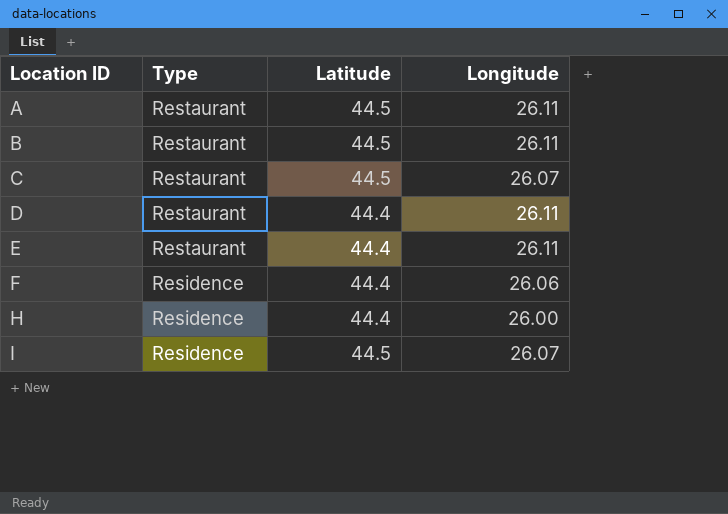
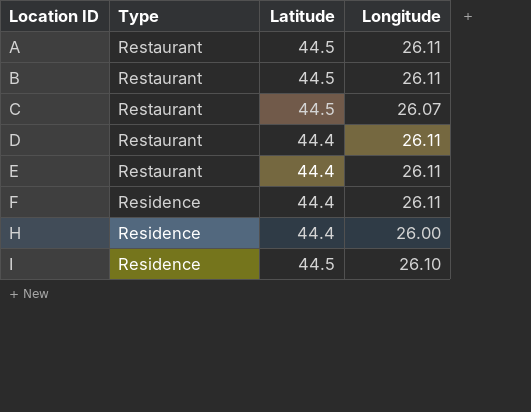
F | Longitude: 26.06 -> 26.11
I | Longitude: 26.07 -> 26.10

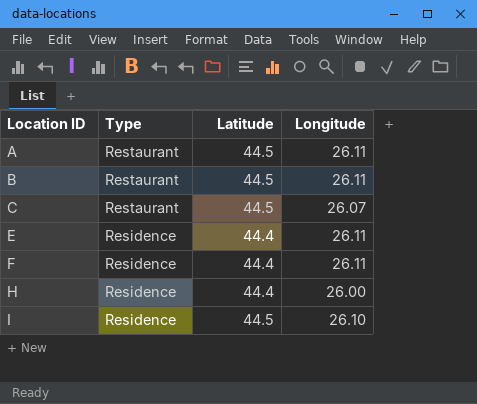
row D: Restaurant | 44.4 | 26.11 -> none
E | Type: Restaurant -> Residence

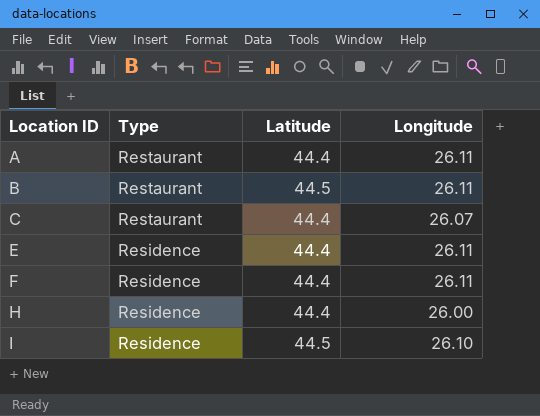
A | Latitude: 44.5 -> 44.4
C | Latitude: 44.5 -> 44.4

